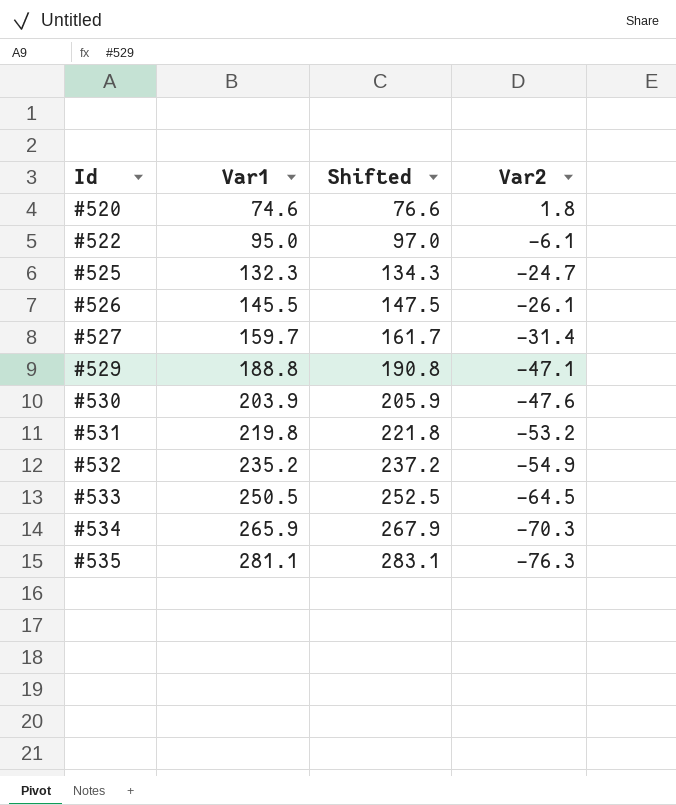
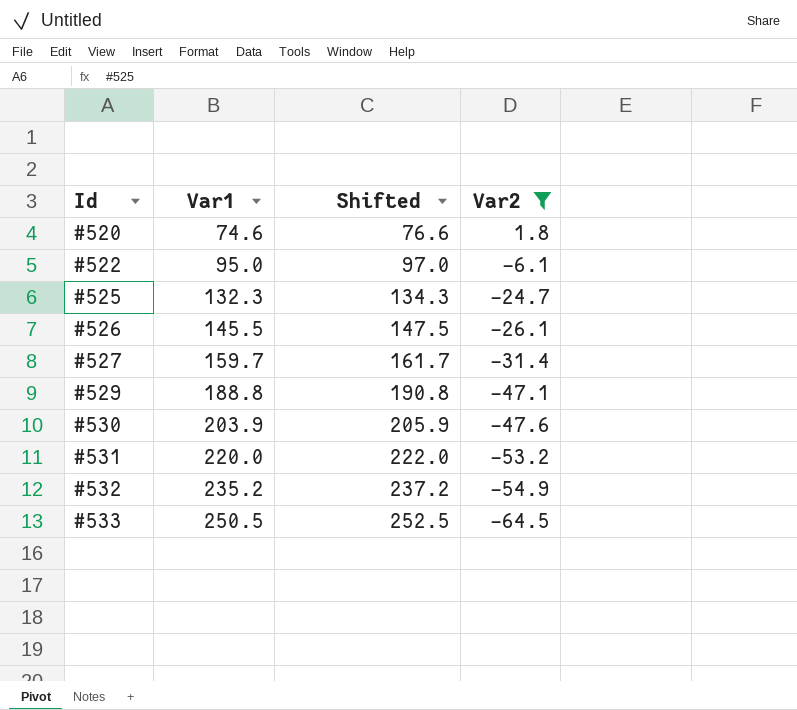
filter: none -> Var2 >= -64.5
#531 | Var1: 219.8 -> 220.0
#531 | Shifted: 221.8 -> 222.0

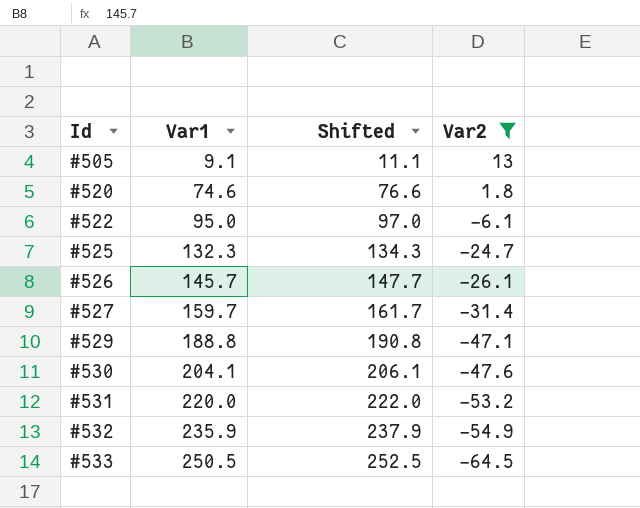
row #505: none -> 9.1 | 11.1 | 13
#526 | Var1: 145.5 -> 145.7
#526 | Shifted: 147.5 -> 147.7
#530 | Var1: 203.9 -> 204.1
#530 | Shifted: 205.9 -> 206.1
#532 | Var1: 235.2 -> 235.9
#532 | Shifted: 237.2 -> 237.9

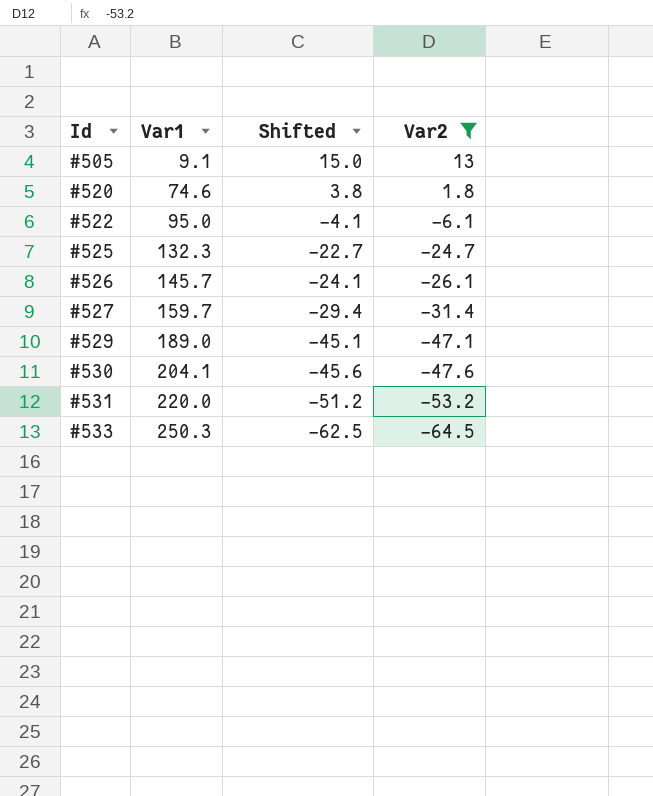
column Shifted | formula: [Var1] + 2 -> [Var2] + 2
row #532: 235.9 | 237.9 | -54.9 -> none
#529 | Var1: 188.8 -> 189.0
#533 | Var1: 250.5 -> 250.3

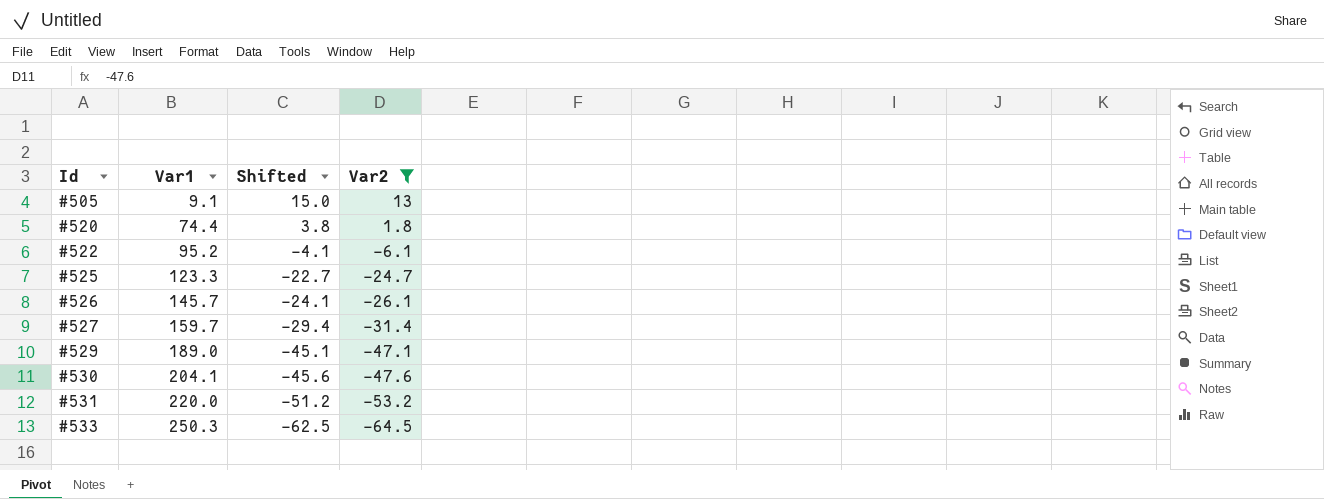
#520 | Var1: 74.6 -> 74.4
#522 | Var1: 95.0 -> 95.2
#525 | Var1: 132.3 -> 123.3

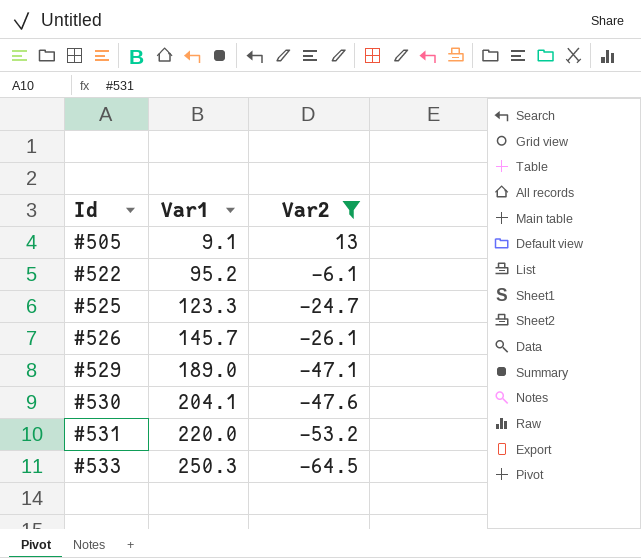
column Shifted | formula: [Var2] + 2 -> none
row #520: 74.4 | 3.8 | 1.8 -> none
row #527: 159.7 | -29.4 | -31.4 -> none

